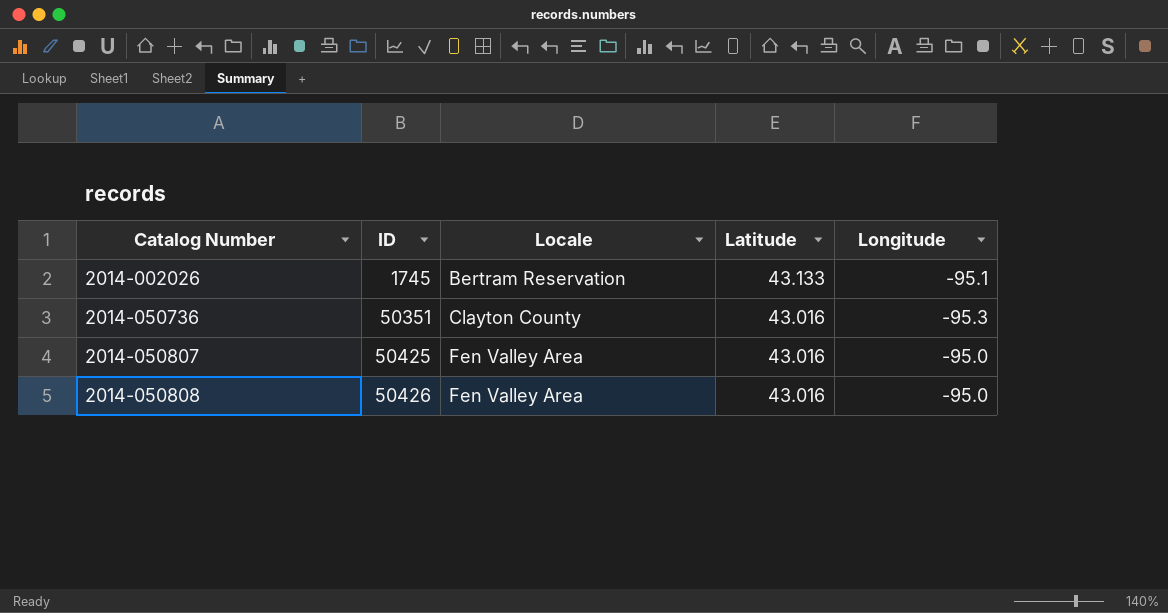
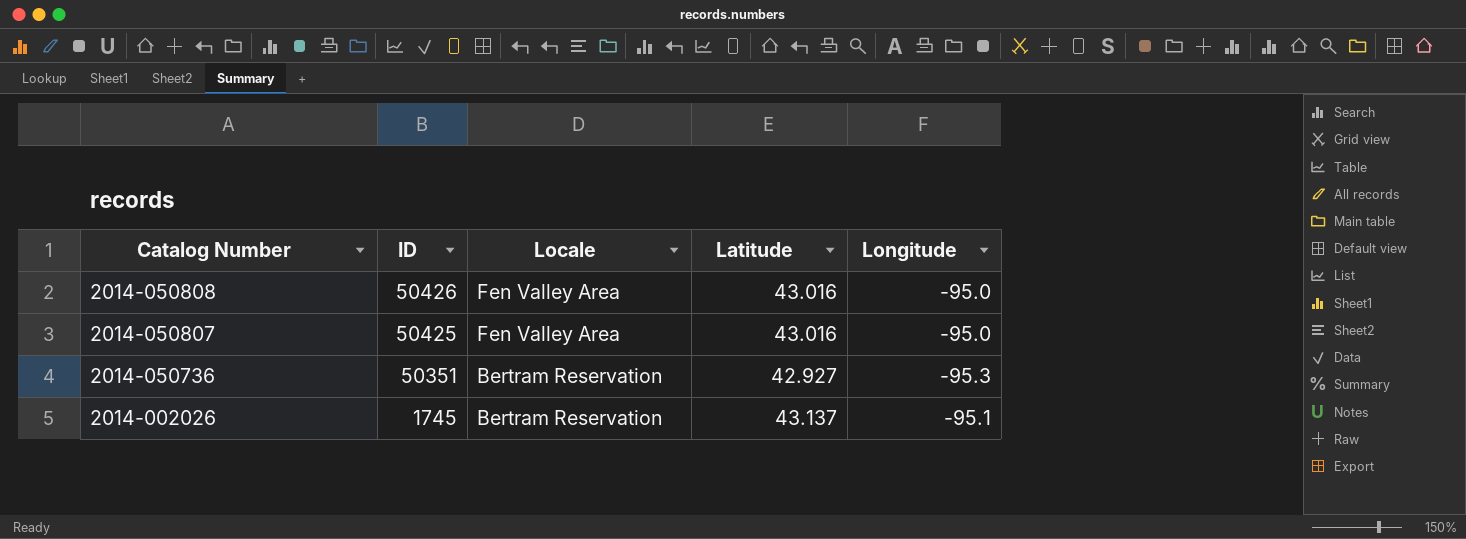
row order: Catalog Number ascending -> Catalog Number descending
2014-050736 | Locale: Clayton County -> Bertram Reservation
2014-050736 | Latitude: 43.016 -> 42.927
2014-002026 | Latitude: 43.133 -> 43.137

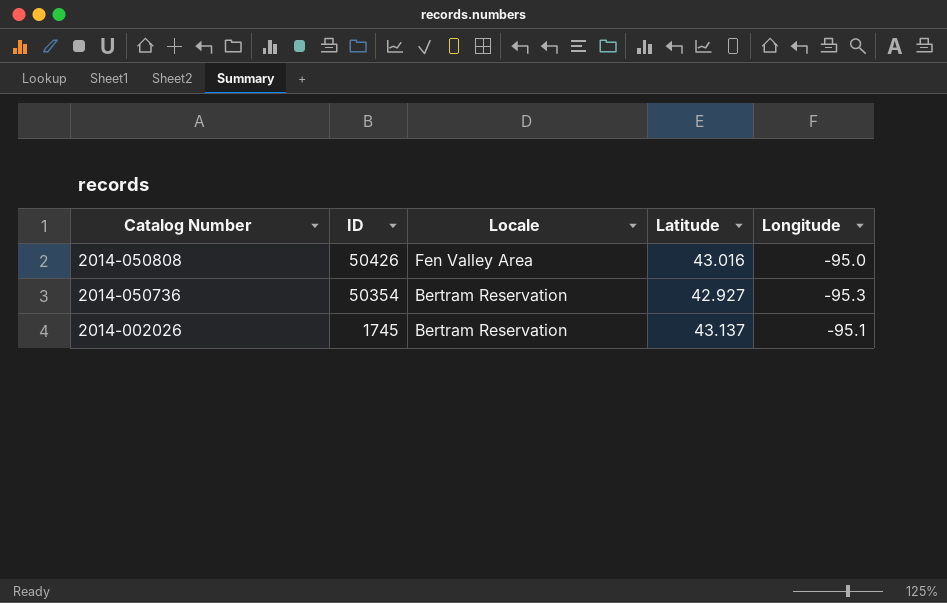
row 2014-050807: 50425 | Fen Valley Area | 43.016 | -95.0 -> none
2014-050736 | ID: 50351 -> 50354

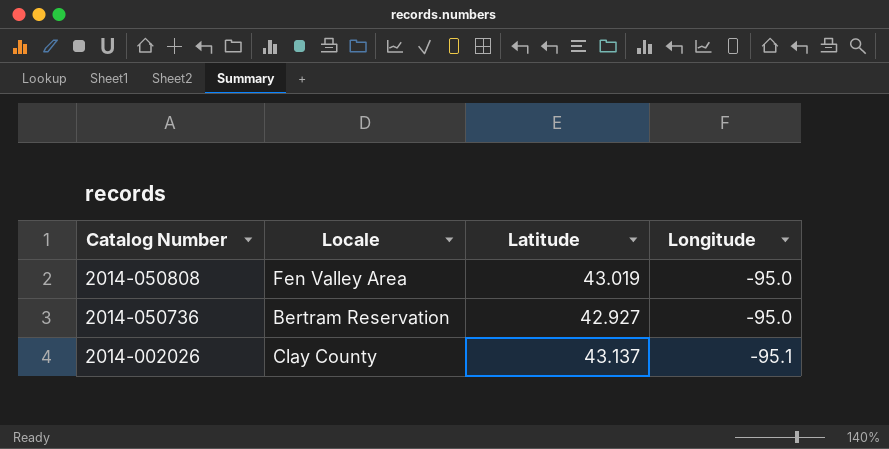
column ID | position: 2 -> none
2014-050808 | Latitude: 43.016 -> 43.019
2014-050736 | Longitude: -95.3 -> -95.0
2014-002026 | Locale: Bertram Reservation -> Clay County

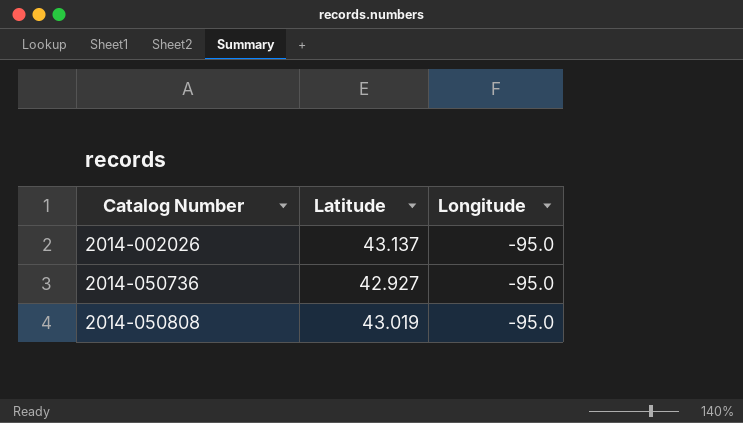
row order: Catalog Number descending -> Catalog Number ascending
column Locale | position: 2 -> none
2014-002026 | Longitude: -95.1 -> -95.0

